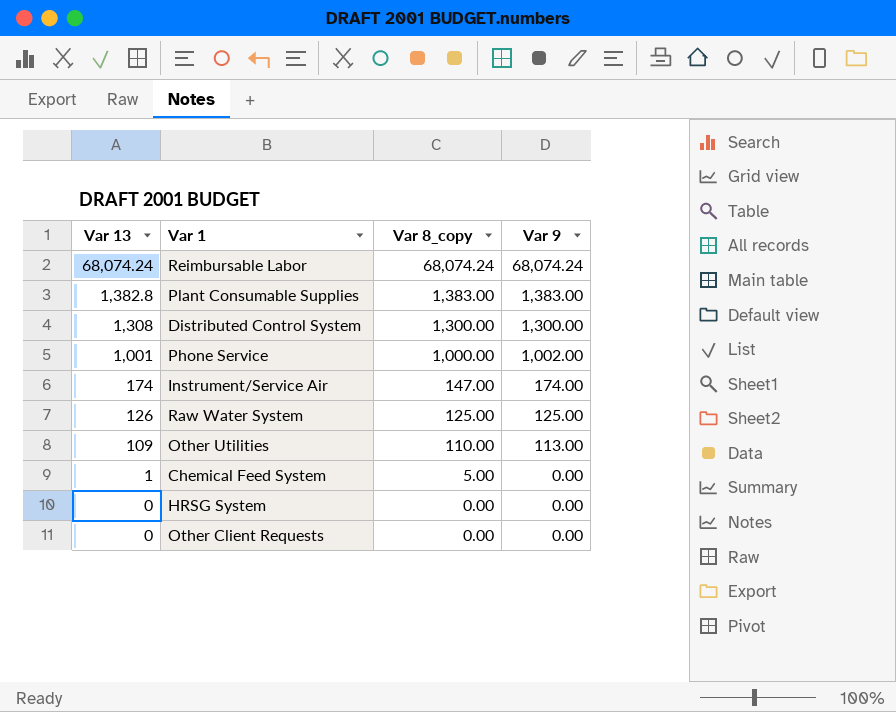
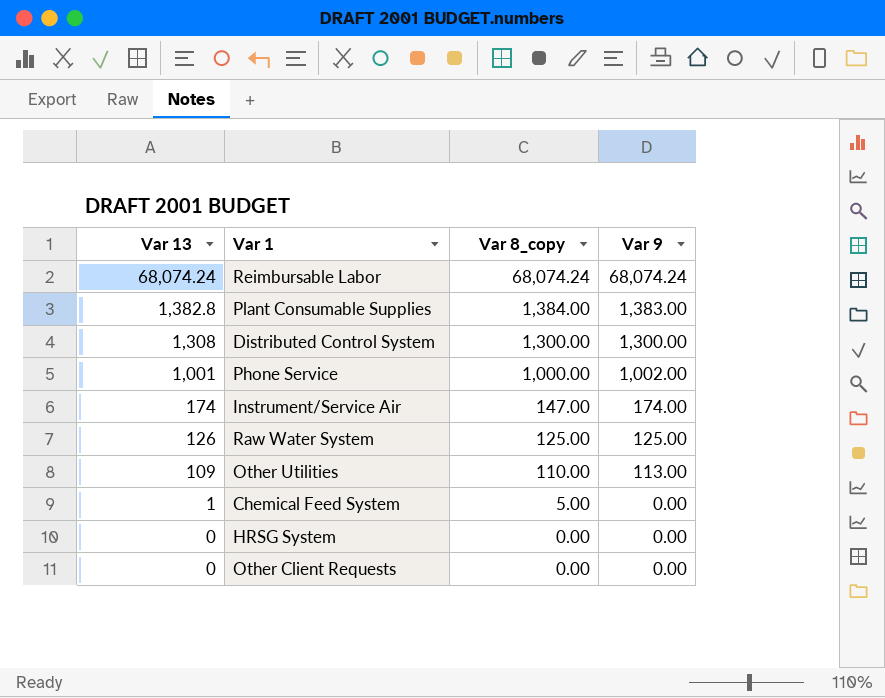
Plant Consumable Supplies | Var 8_copy: 1,383.00 -> 1,384.00

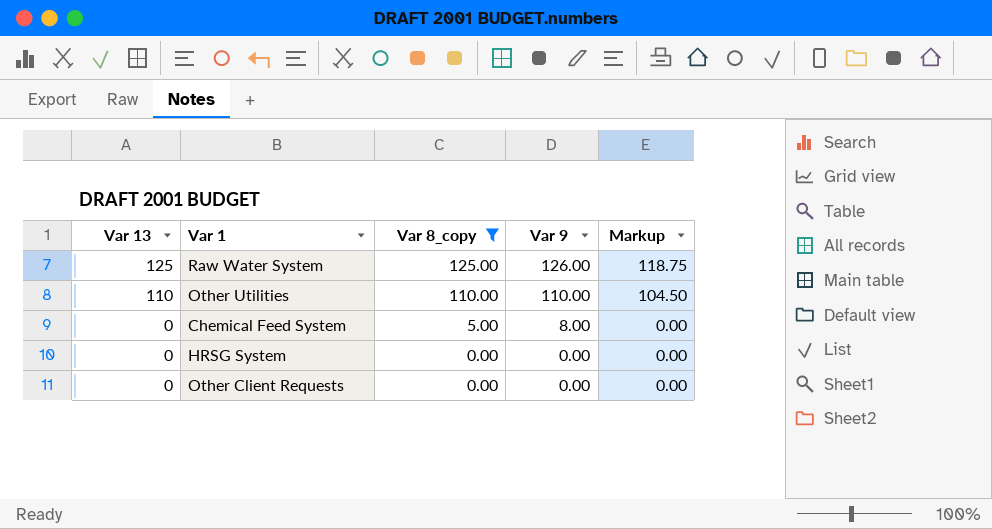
filter: none -> Var 8_copy <= 125.00
column Markup | formula: none -> [Var 13] * 0.95
Raw Water System | Var 13: 126 -> 125
Raw Water System | Var 9: 125.00 -> 126.00
Other Utilities | Var 13: 109 -> 110
Other Utilities | Var 9: 113.00 -> 110.00
Chemical Feed System | Var 13: 1 -> 0
Chemical Feed System | Var 9: 0.00 -> 8.00

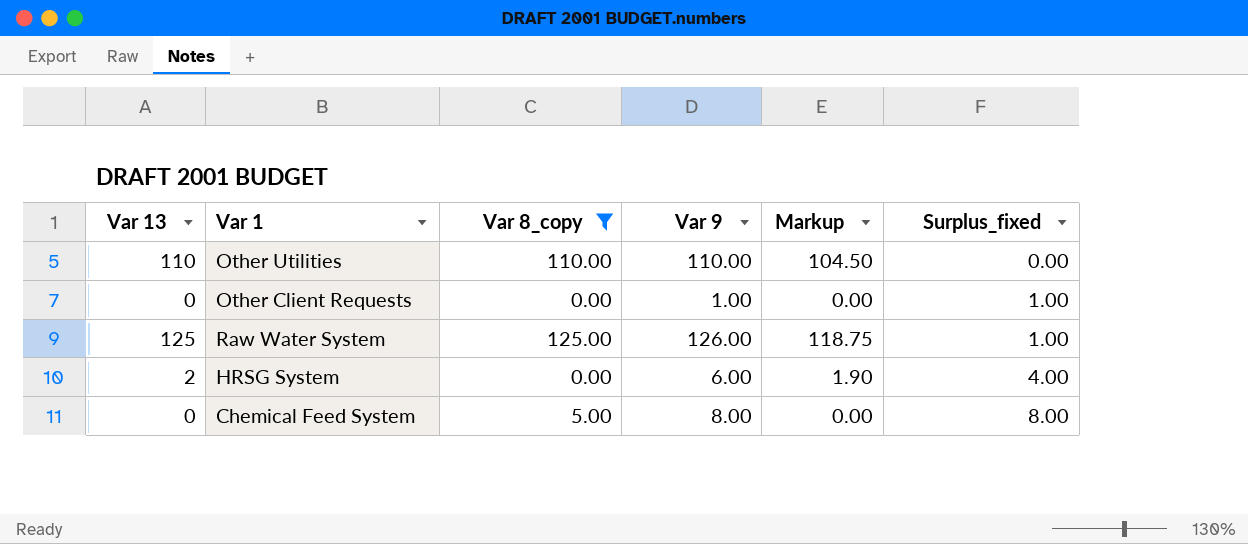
row order: Var 13 descending -> Surplus_fixed ascending
column Surplus_fixed | formula: none -> [Var 9] - [Var 13]
Other Client Requests | Var 9: 0.00 -> 1.00
HRSG System | Var 13: 0 -> 2
HRSG System | Var 9: 0.00 -> 6.00
HRSG System | Markup: 0.00 -> 1.90

